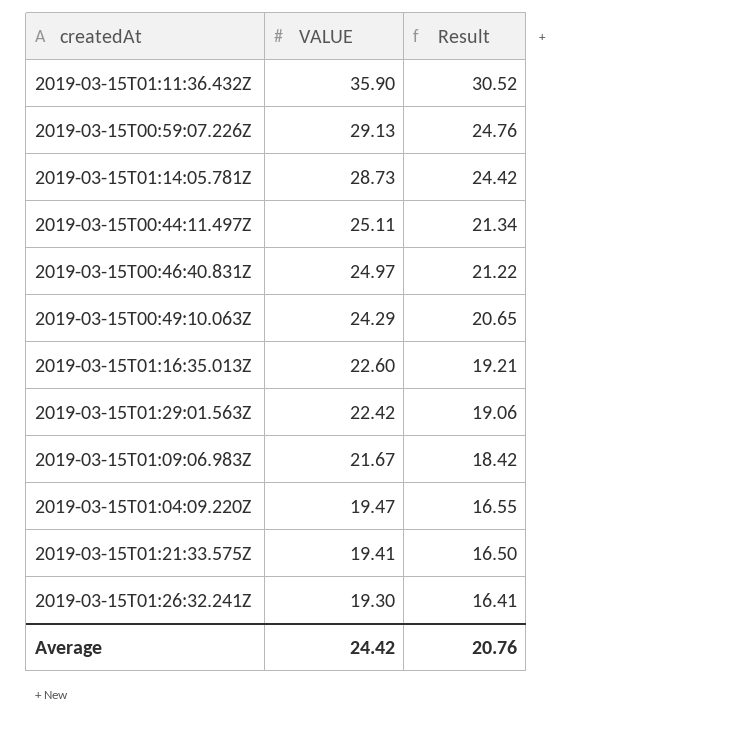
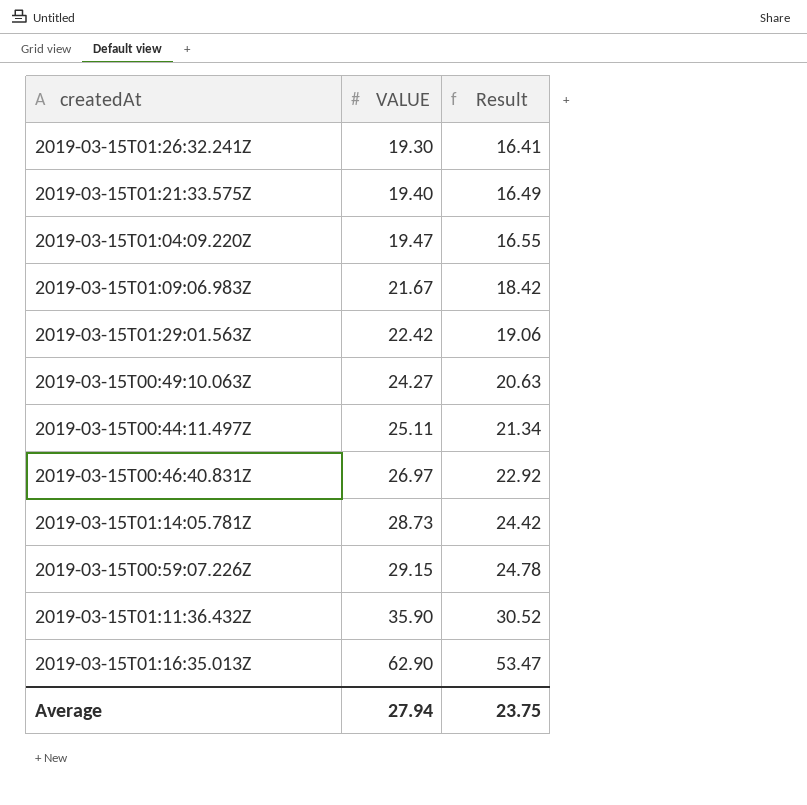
row order: VALUE descending -> VALUE ascending
2019-03-15T01:21:33.575Z | VALUE: 19.41 -> 19.40
2019-03-15T01:21:33.575Z | Result: 16.50 -> 16.49
2019-03-15T00:49:10.063Z | VALUE: 24.29 -> 24.27
2019-03-15T00:49:10.063Z | Result: 20.65 -> 20.63
2019-03-15T00:46:40.831Z | VALUE: 24.97 -> 26.97
2019-03-15T00:46:40.831Z | Result: 21.22 -> 22.92
2019-03-15T00:59:07.226Z | VALUE: 29.13 -> 29.15
2019-03-15T00:59:07.226Z | Result: 24.76 -> 24.78
2019-03-15T01:16:35.013Z | VALUE: 22.60 -> 62.90
2019-03-15T01:16:35.013Z | Result: 19.21 -> 53.47
Average | VALUE: 24.42 -> 27.94
Average | Result: 20.76 -> 23.75

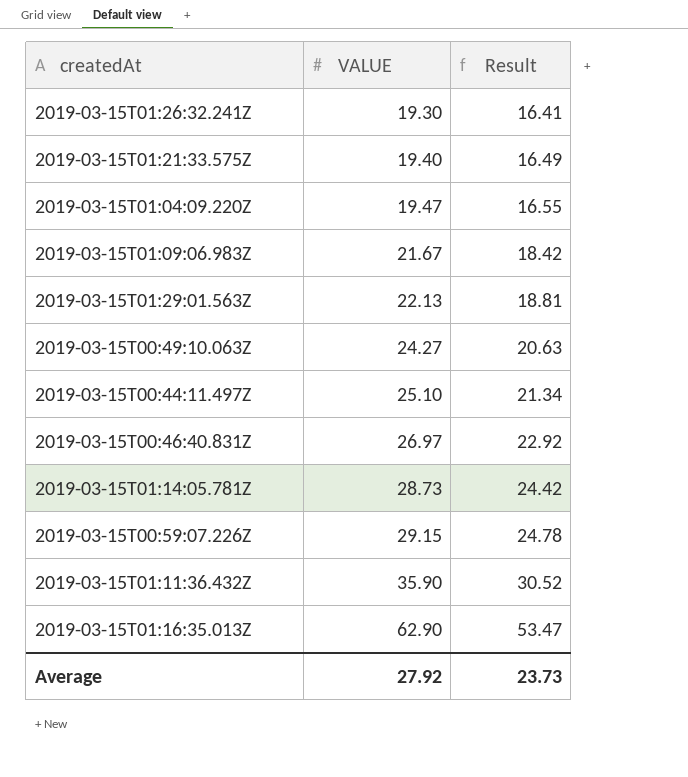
2019-03-15T01:29:01.563Z | VALUE: 22.42 -> 22.13
2019-03-15T01:29:01.563Z | Result: 19.06 -> 18.81
2019-03-15T00:44:11.497Z | VALUE: 25.11 -> 25.10
Average | VALUE: 27.94 -> 27.92
Average | Result: 23.75 -> 23.73

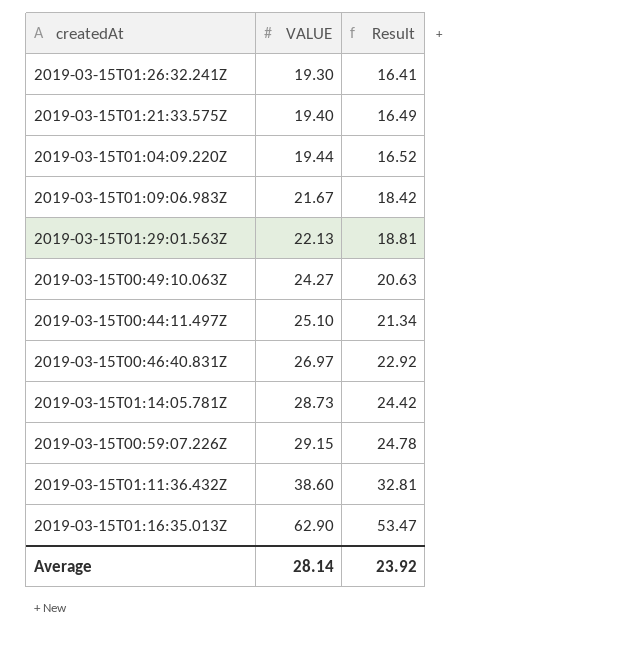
2019-03-15T01:04:09.220Z | VALUE: 19.47 -> 19.44
2019-03-15T01:04:09.220Z | Result: 16.55 -> 16.52
2019-03-15T01:11:36.432Z | VALUE: 35.90 -> 38.60
2019-03-15T01:11:36.432Z | Result: 30.52 -> 32.81
Average | VALUE: 27.92 -> 28.14
Average | Result: 23.73 -> 23.92

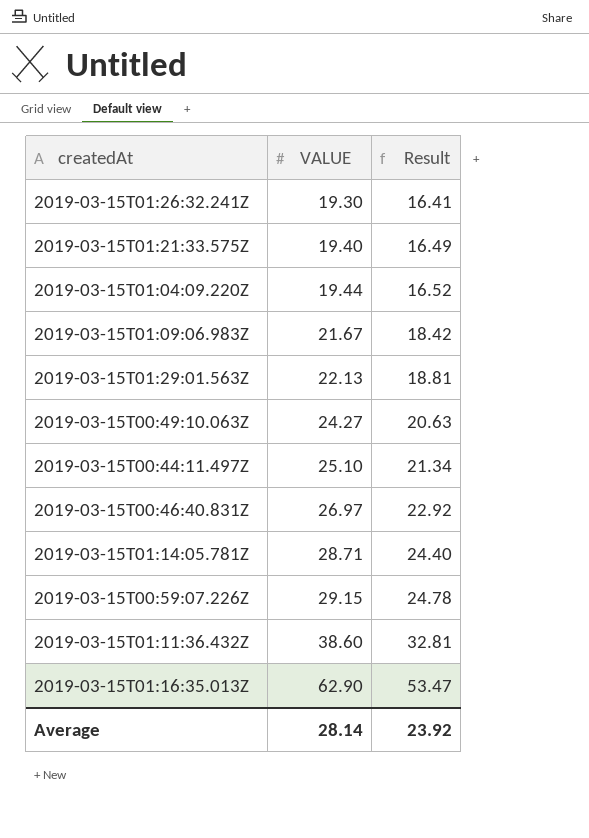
2019-03-15T01:14:05.781Z | VALUE: 28.73 -> 28.71
2019-03-15T01:14:05.781Z | Result: 24.42 -> 24.40

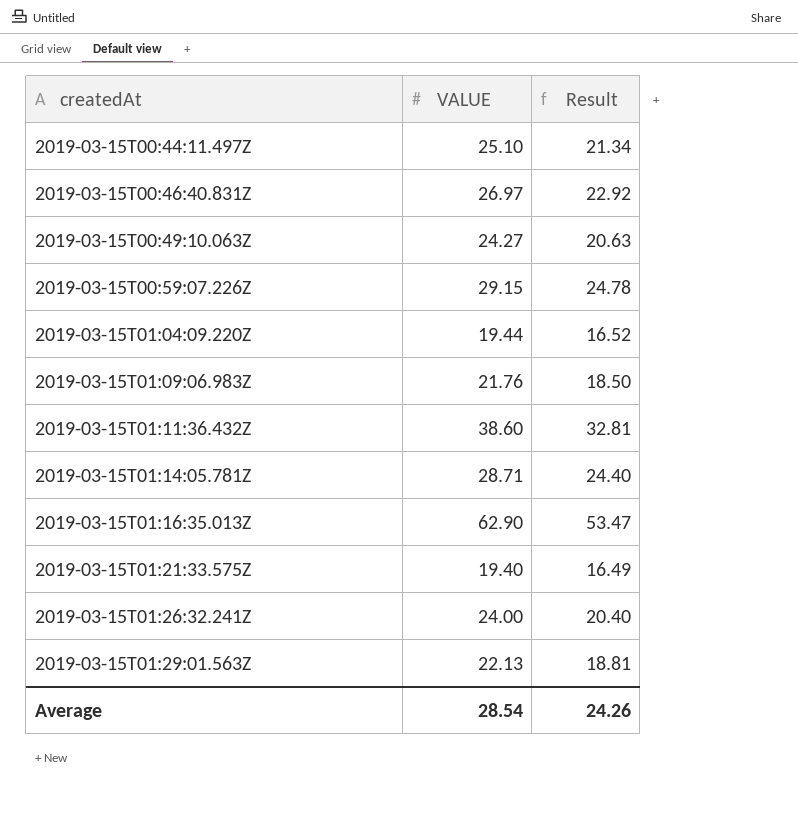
row order: VALUE ascending -> createdAt ascending
2019-03-15T01:09:06.983Z | VALUE: 21.67 -> 21.76
2019-03-15T01:09:06.983Z | Result: 18.42 -> 18.50
2019-03-15T01:26:32.241Z | VALUE: 19.30 -> 24.00
2019-03-15T01:26:32.241Z | Result: 16.41 -> 20.40
Average | VALUE: 28.14 -> 28.54
Average | Result: 23.92 -> 24.26

